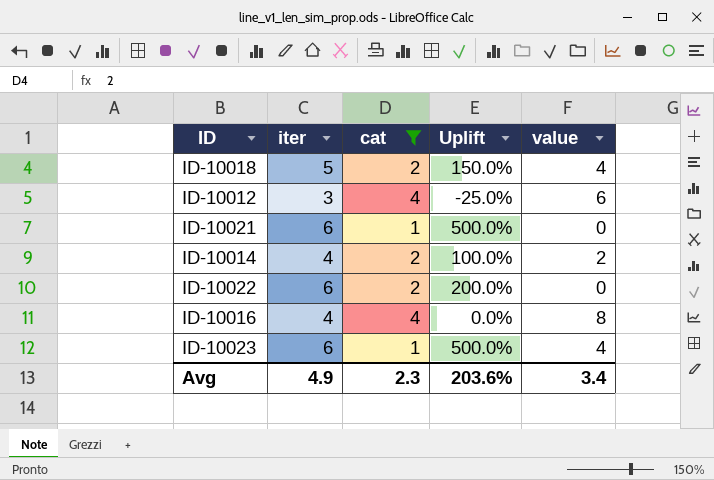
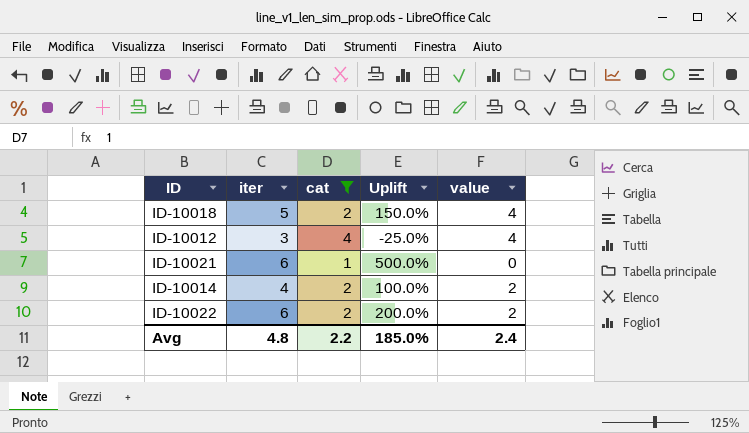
row ID-10016: 4 | 4 | 0.0% | 8 -> none
row ID-10023: 6 | 1 | 500.0% | 4 -> none
ID-10012 | value: 6 -> 4
ID-10022 | value: 0 -> 2
Avg | iter: 4.9 -> 4.8
Avg | cat: 2.3 -> 2.2
Avg | Uplift: 203.6% -> 185.0%
Avg | value: 3.4 -> 2.4

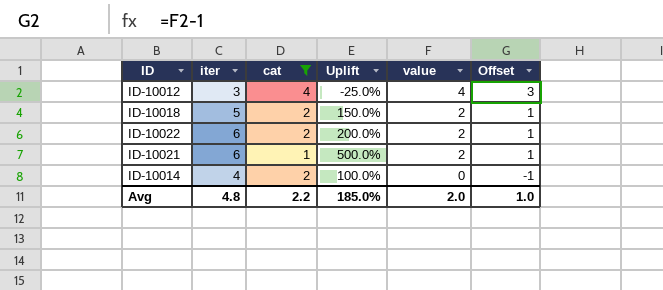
row order: none -> value descending
column Offset | formula: none -> [value] - 1
ID-10018 | value: 4 -> 2
ID-10021 | value: 0 -> 2
ID-10014 | value: 2 -> 0
Avg | value: 2.4 -> 2.0

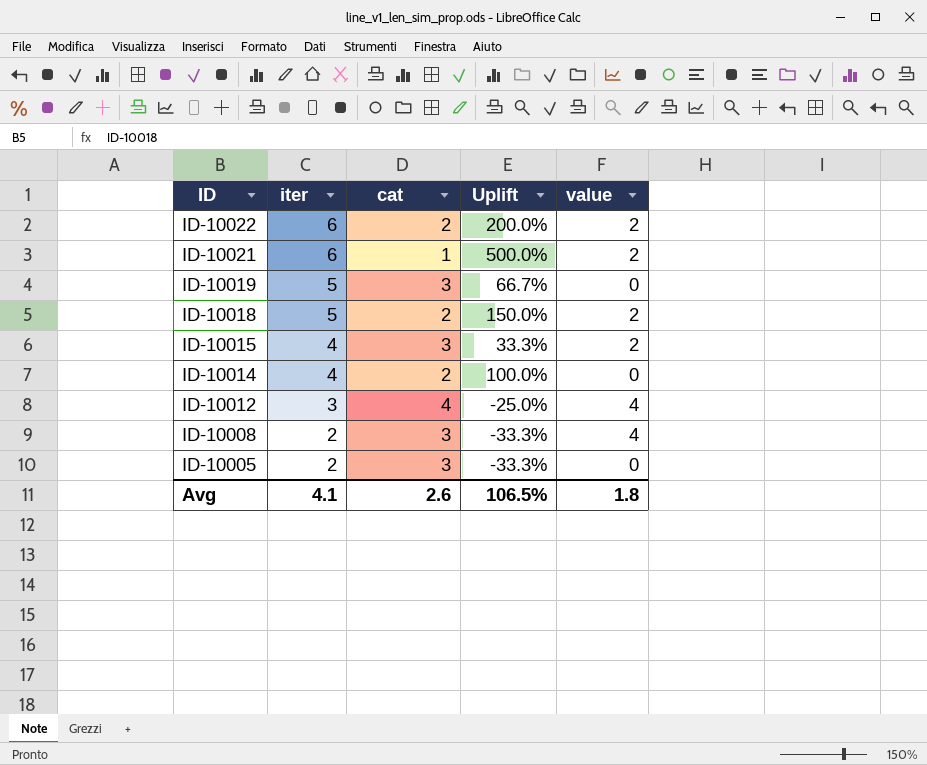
filter: cat != 3 -> none
row order: value descending -> ID descending
column Offset | formula: [value] - 1 -> none
Avg | iter: 4.8 -> 4.1
Avg | cat: 2.2 -> 2.6
Avg | Uplift: 185.0% -> 106.5%
Avg | value: 2.0 -> 1.8

